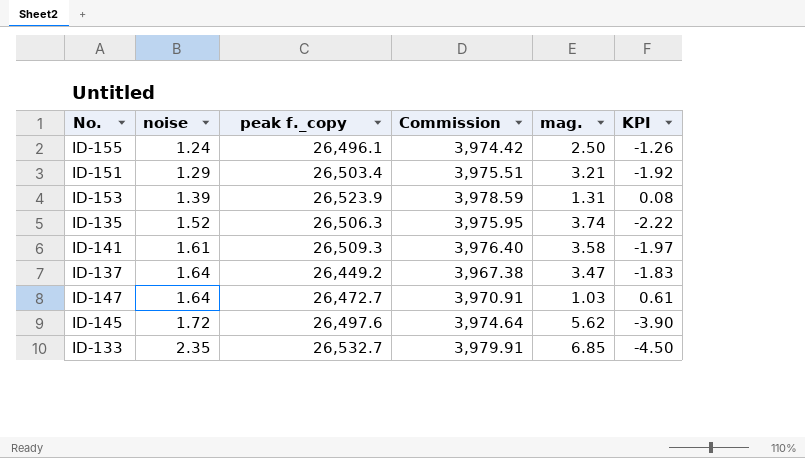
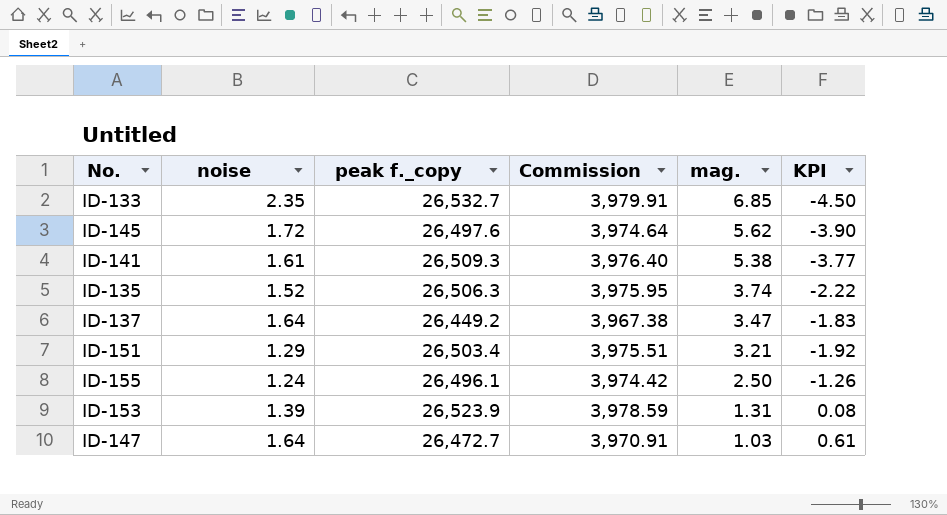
row order: noise ascending -> mag. descending
ID-141 | mag.: 3.58 -> 5.38
ID-141 | KPI: -1.97 -> -3.77

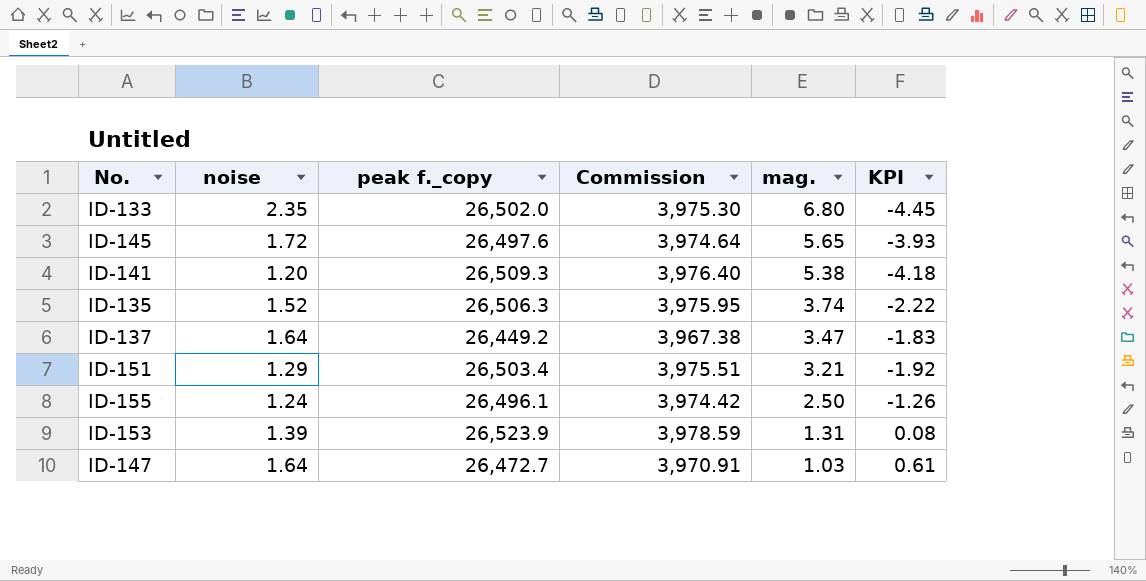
ID-133 | peak f._copy: 26,532.7 -> 26,502.0
ID-133 | Commission: 3,979.91 -> 3,975.30
ID-133 | mag.: 6.85 -> 6.80
ID-133 | KPI: -4.50 -> -4.45
ID-145 | mag.: 5.62 -> 5.65
ID-145 | KPI: -3.90 -> -3.93
ID-141 | noise: 1.61 -> 1.20
ID-141 | KPI: -3.77 -> -4.18

